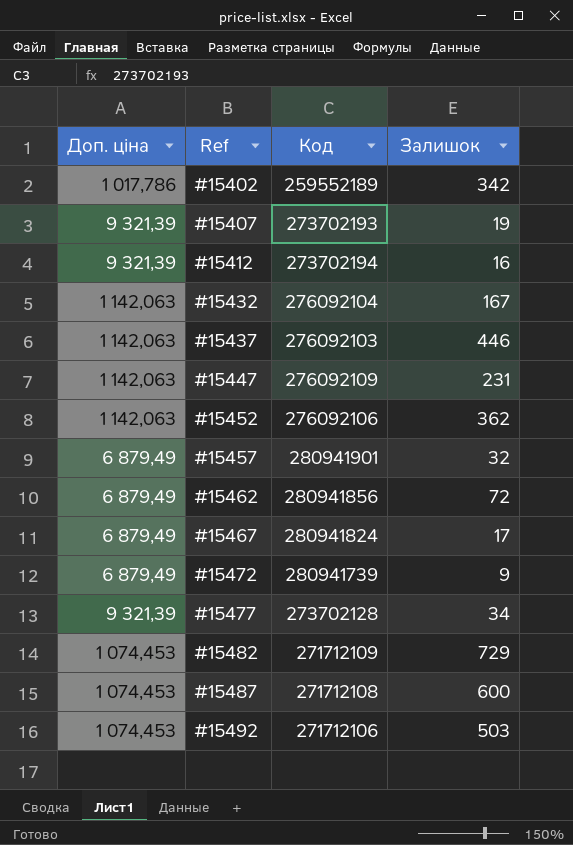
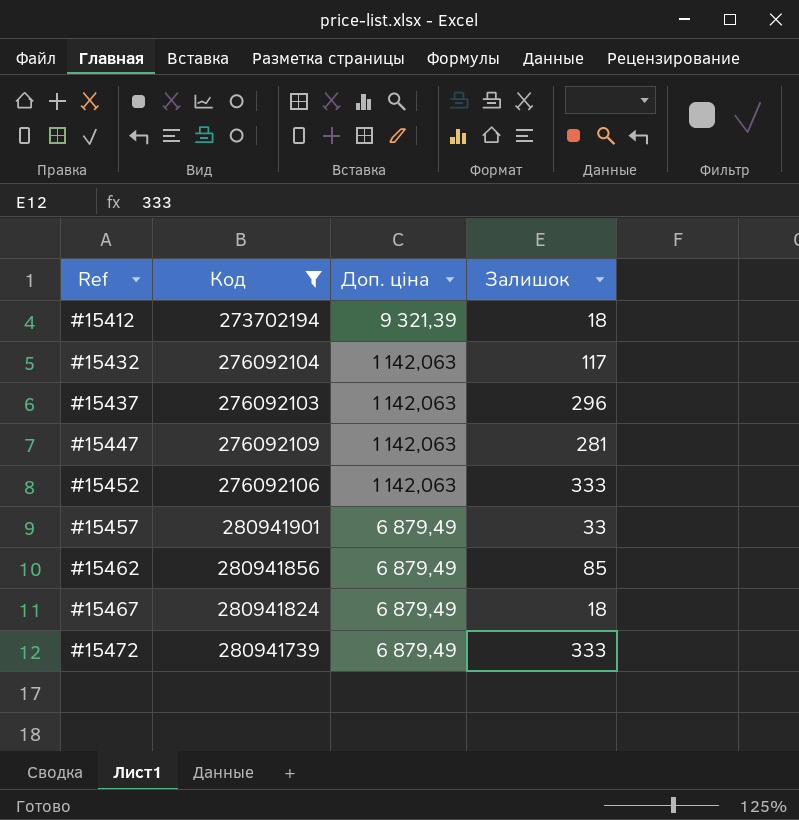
filter: none -> Код >= 273702194
column Доп. ціна | position: 1 -> 3
#15412 | Залишок: 16 -> 18
#15432 | Залишок: 167 -> 117
#15437 | Залишок: 446 -> 296
#15447 | Залишок: 231 -> 281
#15452 | Залишок: 362 -> 333
#15457 | Залишок: 32 -> 33
#15462 | Залишок: 72 -> 85
#15467 | Залишок: 17 -> 18
#15472 | Залишок: 9 -> 333

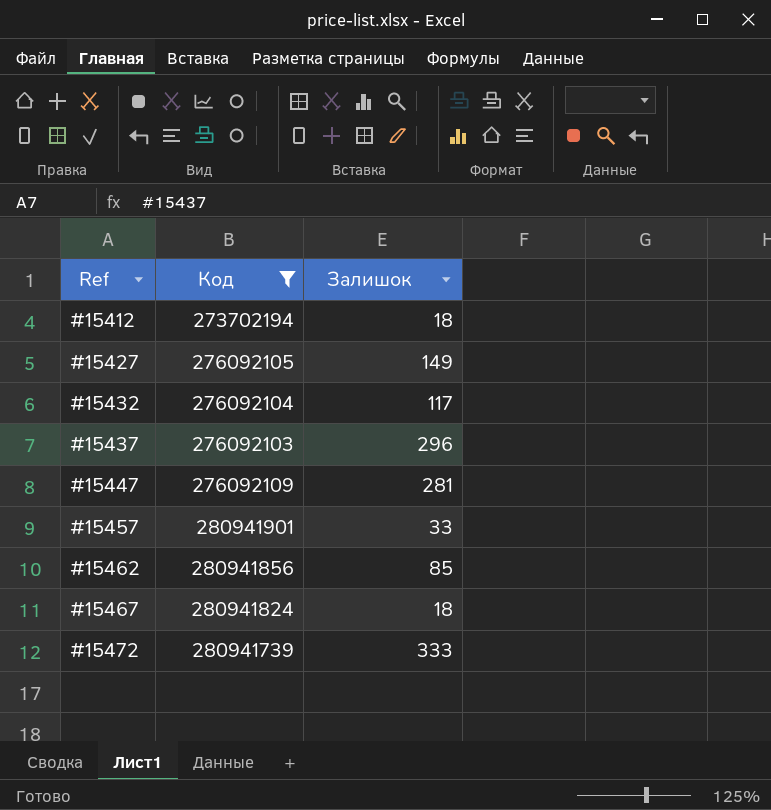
column Доп. ціна | position: 3 -> none
row #15452: 276092106 | 1 142,063 | 333 -> none
row #15427: none -> 276092105 | 149

